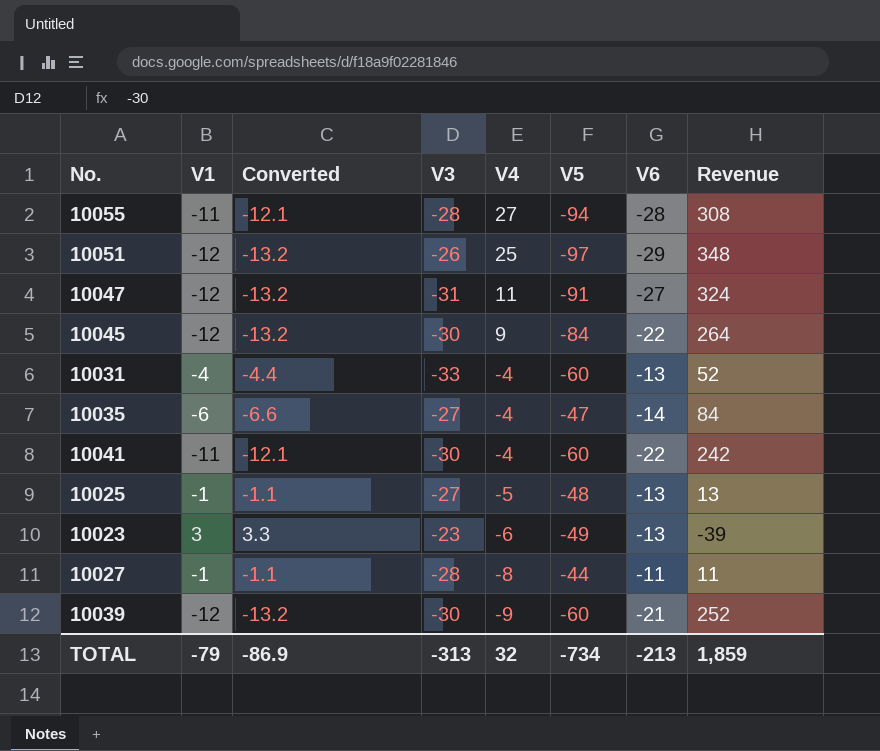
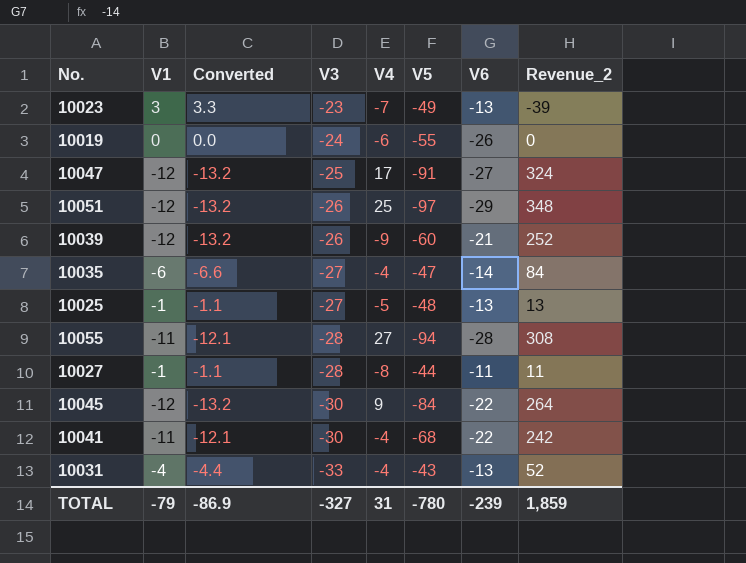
row order: V4 descending -> V3 descending
column name: Revenue -> Revenue_2
10023 | V4: -6 -> -7
row 10019: none -> 0 | 0.0 | -24 | -6 | -55 | -26 | 0
10047 | V3: -31 -> -25
10047 | V4: 11 -> 17
10039 | V3: -30 -> -26
10041 | V5: -60 -> -68
10031 | V5: -60 -> -43
TOTAL | V3: -313 -> -327
TOTAL | V4: 32 -> 31
TOTAL | V5: -734 -> -780
TOTAL | V6: -213 -> -239

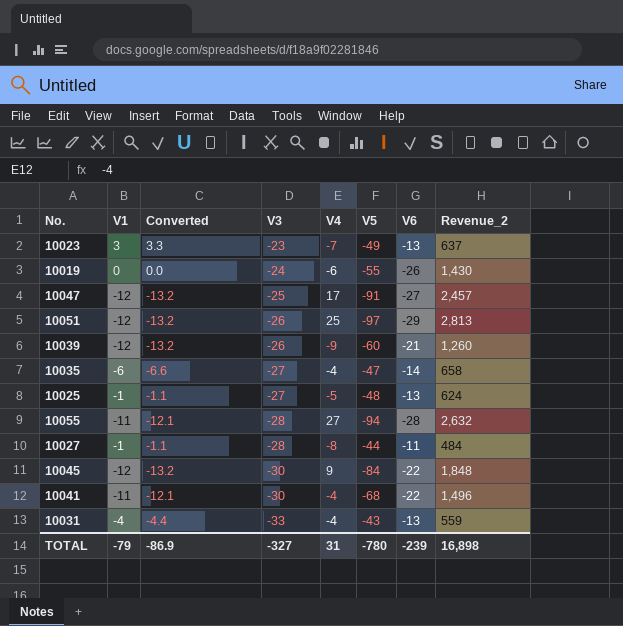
column Revenue_2 | formula: [V1] * [V6] -> [V5] * [V6]
TOTAL | Revenue_2: 1,859 -> 16,898

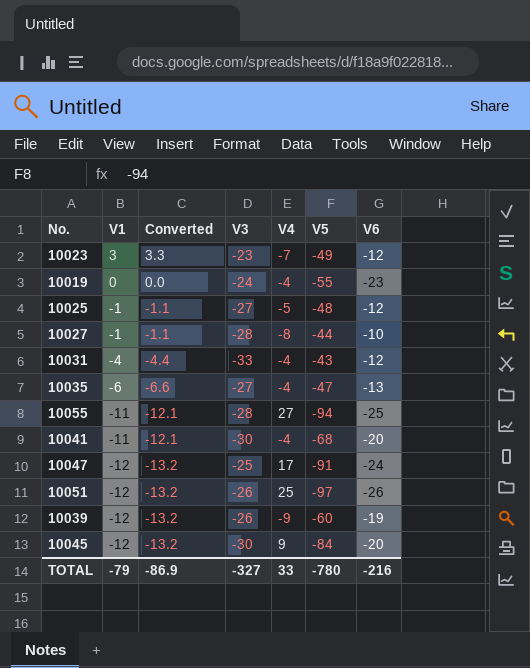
row order: V3 descending -> V1 descending
column Revenue_2 | formula: [V5] * [V6] -> none
10023 | V6: -13 -> -12
10019 | V4: -6 -> -4
10019 | V6: -26 -> -23
10025 | V6: -13 -> -12
10027 | V6: -11 -> -10
10031 | V6: -13 -> -12
10035 | V6: -14 -> -13
10055 | V6: -28 -> -25
10041 | V6: -22 -> -20
10047 | V6: -27 -> -24
10051 | V6: -29 -> -26
10039 | V6: -21 -> -19
10045 | V6: -22 -> -20
TOTAL | V4: 31 -> 33
TOTAL | V6: -239 -> -216

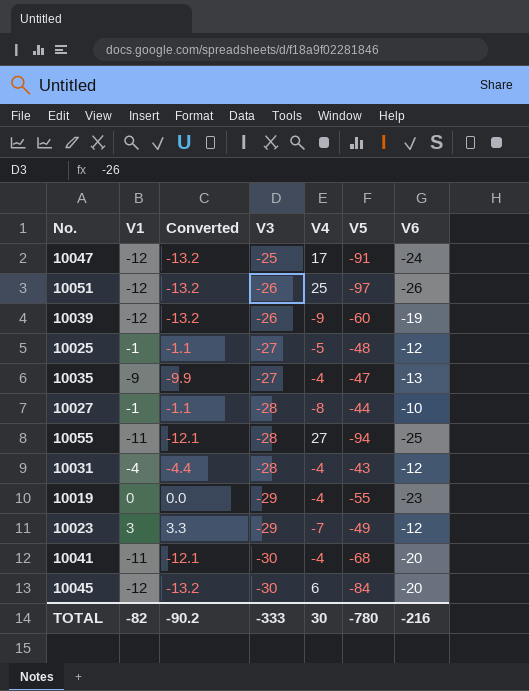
row order: V1 descending -> V3 descending
10035 | V1: -6 -> -9
10035 | Converted: -6.6 -> -9.9
10031 | V3: -33 -> -28
10019 | V3: -24 -> -29
10023 | V3: -23 -> -29
10045 | V4: 9 -> 6
TOTAL | V1: -79 -> -82
TOTAL | Converted: -86.9 -> -90.2
TOTAL | V3: -327 -> -333
TOTAL | V4: 33 -> 30

